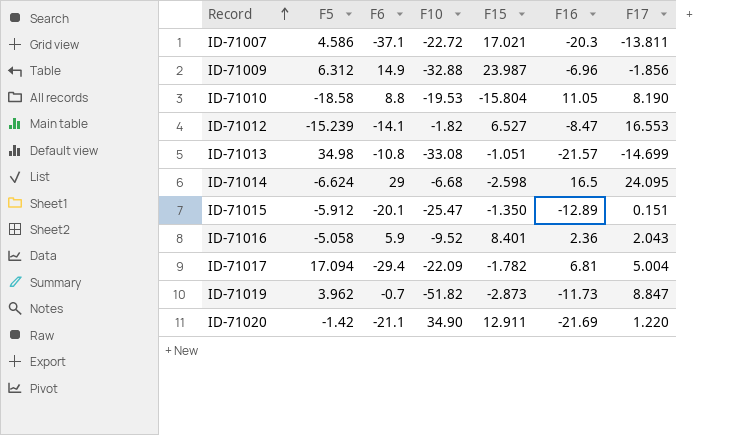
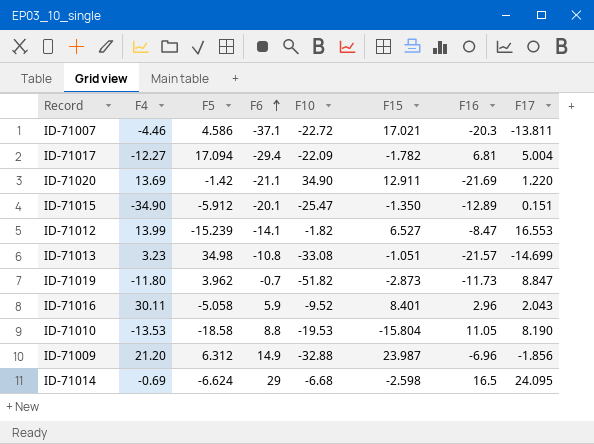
row order: Record ascending -> F6 ascending
column F4 | position: none -> 2
ID-71016 | F16: 2.36 -> 2.96

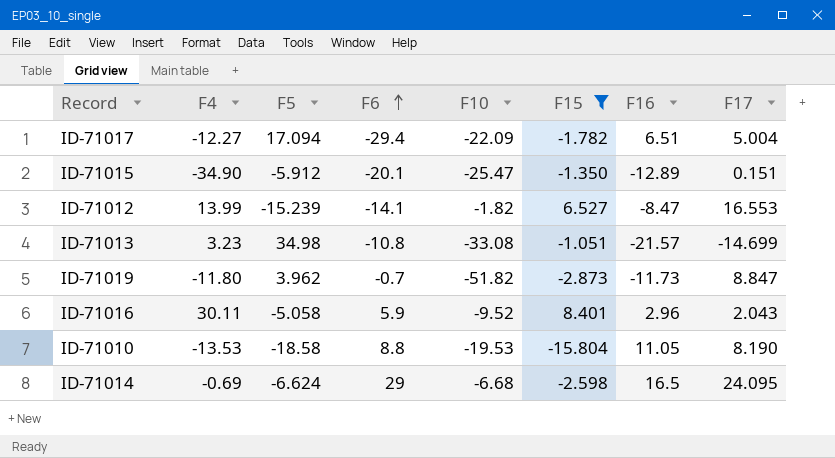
filter: none -> F15 <= 8.401
ID-71017 | F16: 6.81 -> 6.51

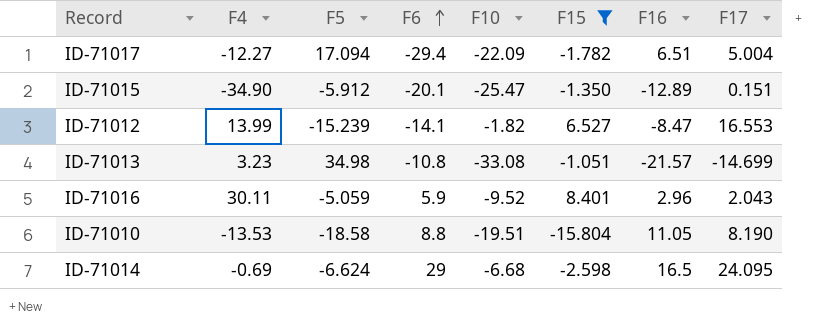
row ID-71019: -11.80 | 3.962 | -0.7 | -51.82 | -2.873 | -11.73 | 8.847 -> none
ID-71016 | F5: -5.058 -> -5.059
ID-71010 | F10: -19.53 -> -19.51

